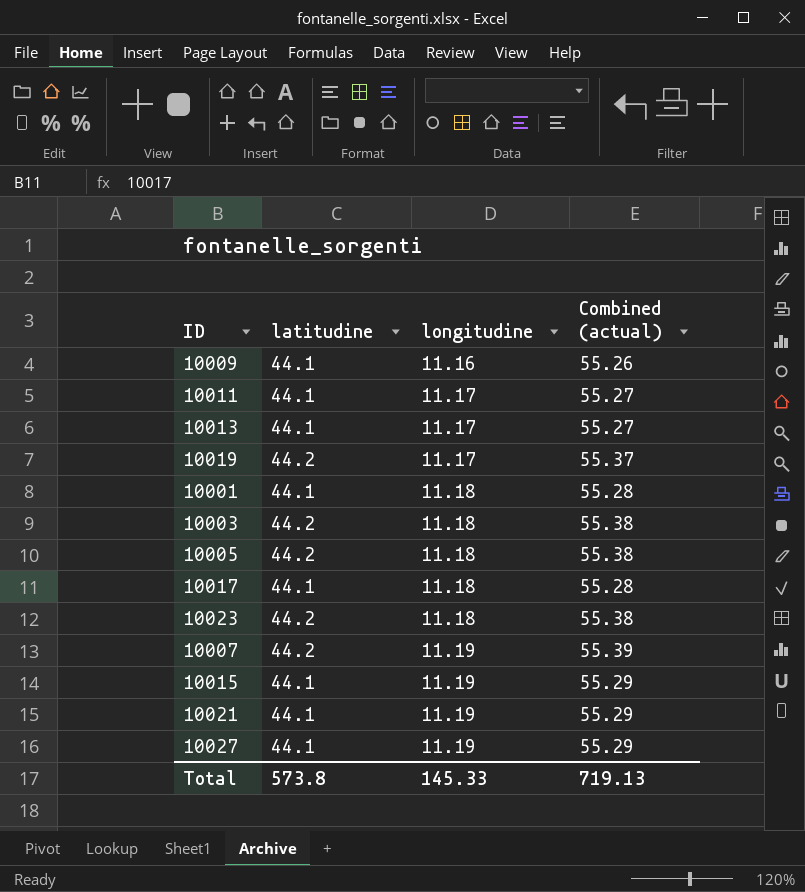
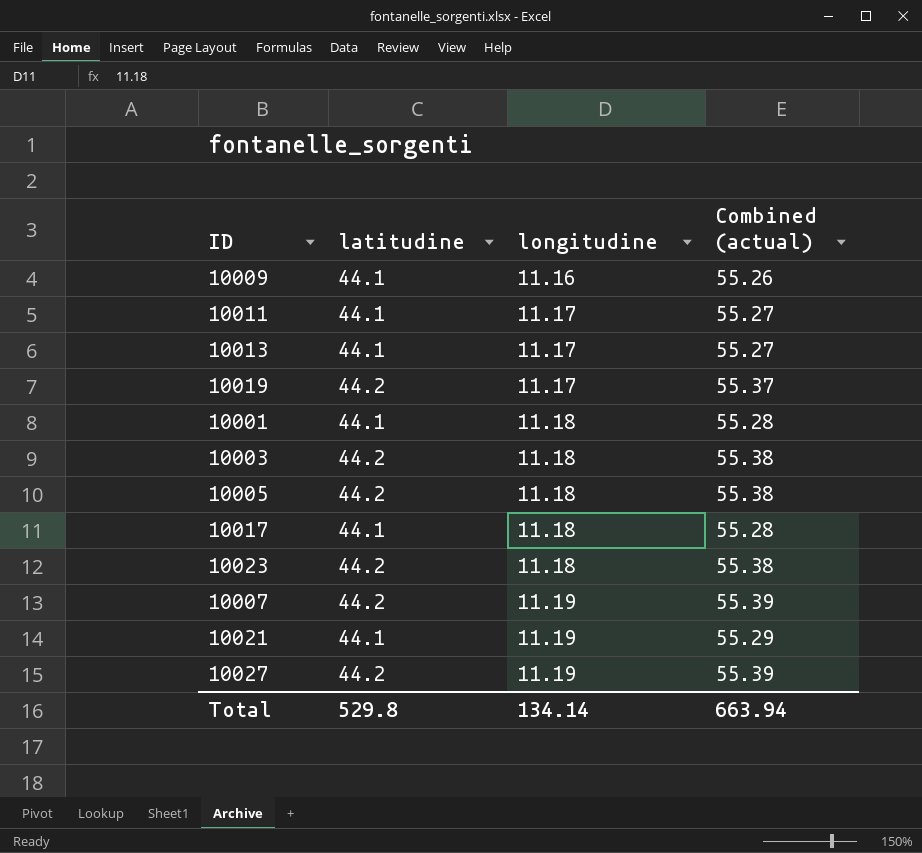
row 10015: 44.1 | 11.19 | 55.29 -> none
10027 | latitudine: 44.1 -> 44.2
10027 | Combined (actual): 55.29 -> 55.39
Total | latitudine: 573.8 -> 529.8
Total | longitudine: 145.33 -> 134.14
Total | Combined (actual): 719.13 -> 663.94

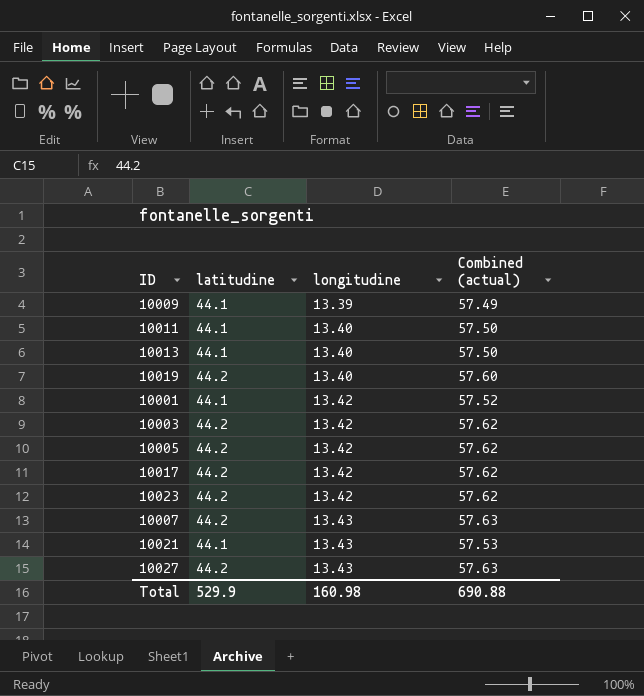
10009 | longitudine: 11.16 -> 13.39
10009 | Combined (actual): 55.26 -> 57.49
10011 | longitudine: 11.17 -> 13.40
10011 | Combined (actual): 55.27 -> 57.50
10013 | longitudine: 11.17 -> 13.40
10013 | Combined (actual): 55.27 -> 57.50
10019 | longitudine: 11.17 -> 13.40
10019 | Combined (actual): 55.37 -> 57.60
10001 | longitudine: 11.18 -> 13.42
10001 | Combined (actual): 55.28 -> 57.52
10003 | longitudine: 11.18 -> 13.42
10003 | Combined (actual): 55.38 -> 57.62
10005 | longitudine: 11.18 -> 13.42
10005 | Combined (actual): 55.38 -> 57.62
10017 | latitudine: 44.1 -> 44.2
10017 | longitudine: 11.18 -> 13.42
10017 | Combined (actual): 55.28 -> 57.62
10023 | longitudine: 11.18 -> 13.42
10023 | Combined (actual): 55.38 -> 57.62
10007 | longitudine: 11.19 -> 13.43
10007 | Combined (actual): 55.39 -> 57.63
10021 | longitudine: 11.19 -> 13.43
10021 | Combined (actual): 55.29 -> 57.53
10027 | longitudine: 11.19 -> 13.43
10027 | Combined (actual): 55.39 -> 57.63
Total | latitudine: 529.8 -> 529.9
Total | longitudine: 134.14 -> 160.98
Total | Combined (actual): 663.94 -> 690.88

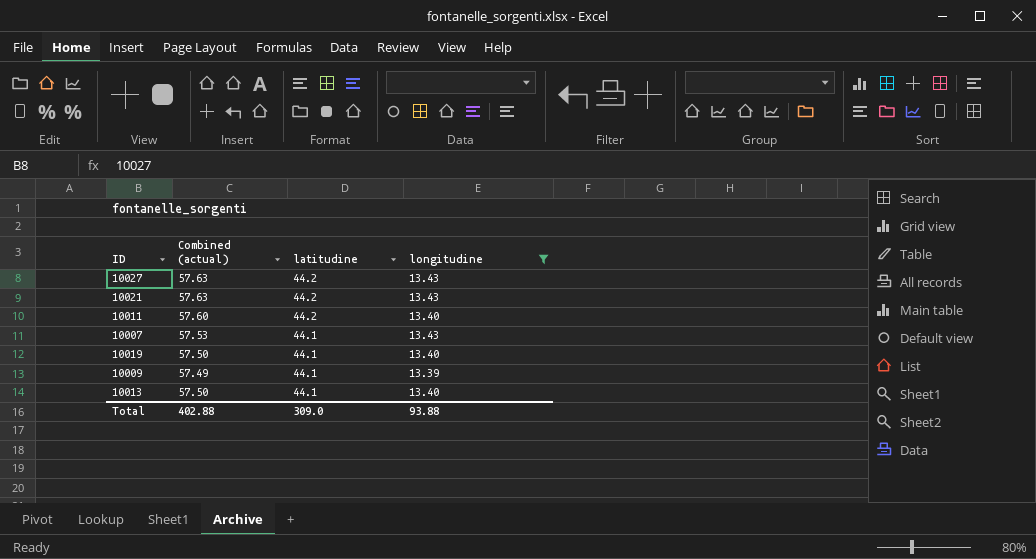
filter: none -> longitudine != 13.42
row order: longitudine ascending -> latitudine descending
column Combined (actual) | position: 4 -> 2
10021 | Combined (actual): 57.53 -> 57.63
10021 | latitudine: 44.1 -> 44.2
10011 | Combined (actual): 57.50 -> 57.60
10011 | latitudine: 44.1 -> 44.2
10007 | Combined (actual): 57.63 -> 57.53
10007 | latitudine: 44.2 -> 44.1
10019 | Combined (actual): 57.60 -> 57.50
10019 | latitudine: 44.2 -> 44.1
Total | Combined (actual): 690.88 -> 402.88
Total | latitudine: 529.9 -> 309.0
Total | longitudine: 160.98 -> 93.88

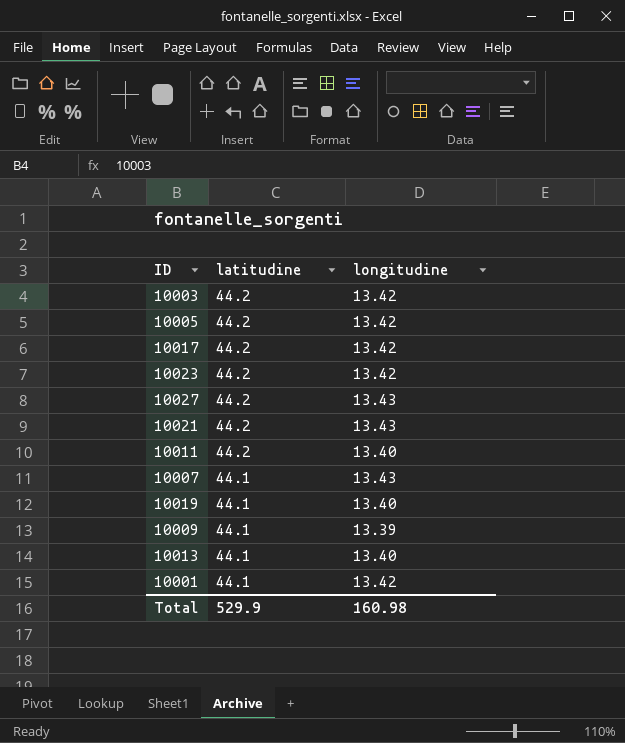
filter: longitudine != 13.42 -> none
column Combined (actual) | formula: [latitudine] + [longitudine] -> none
Total | latitudine: 309.0 -> 529.9
Total | longitudine: 93.88 -> 160.98

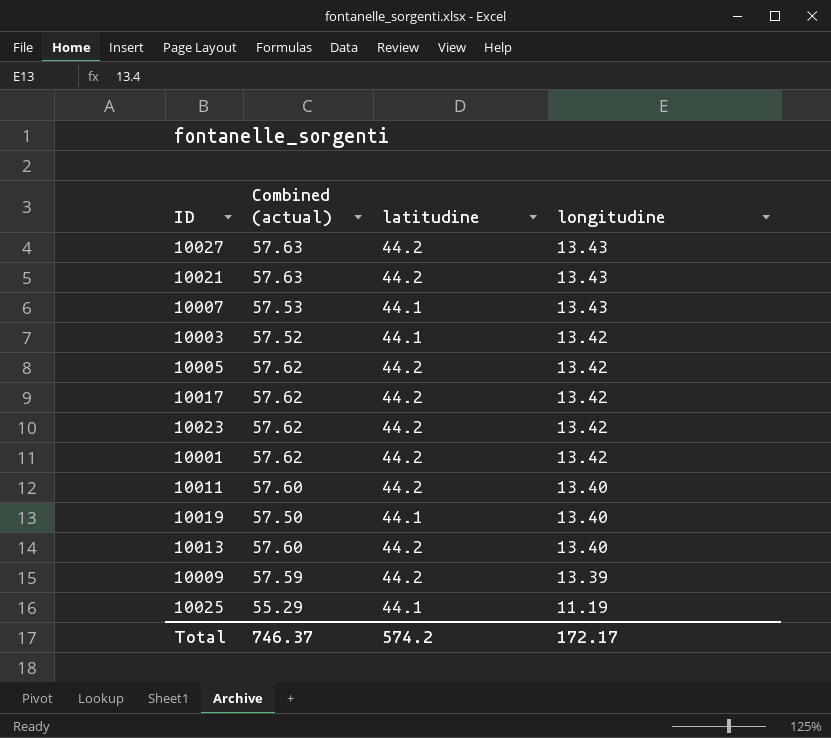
row order: latitudine descending -> longitudine descending
column Combined (actual) | formula: none -> [latitudine] + [longitudine]
10003 | latitudine: 44.2 -> 44.1
10001 | latitudine: 44.1 -> 44.2
10013 | latitudine: 44.1 -> 44.2
10009 | latitudine: 44.1 -> 44.2
row 10025: none -> 55.29 | 44.1 | 11.19
Total | latitudine: 529.9 -> 574.2
Total | longitudine: 160.98 -> 172.17

